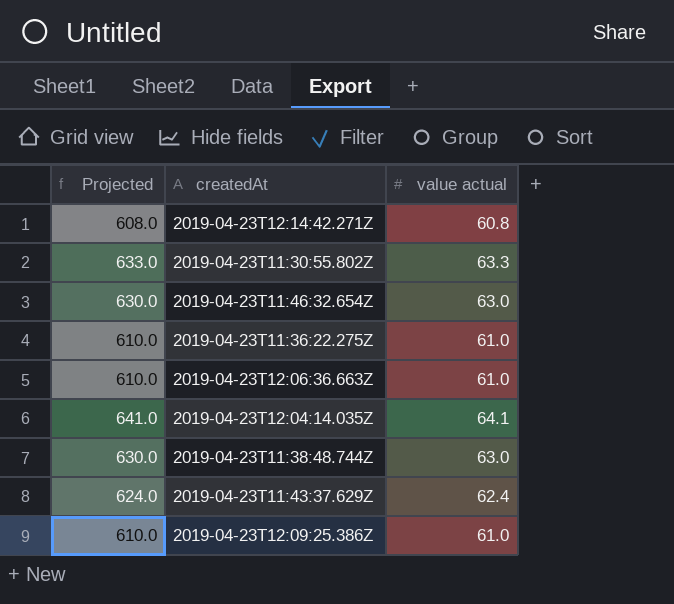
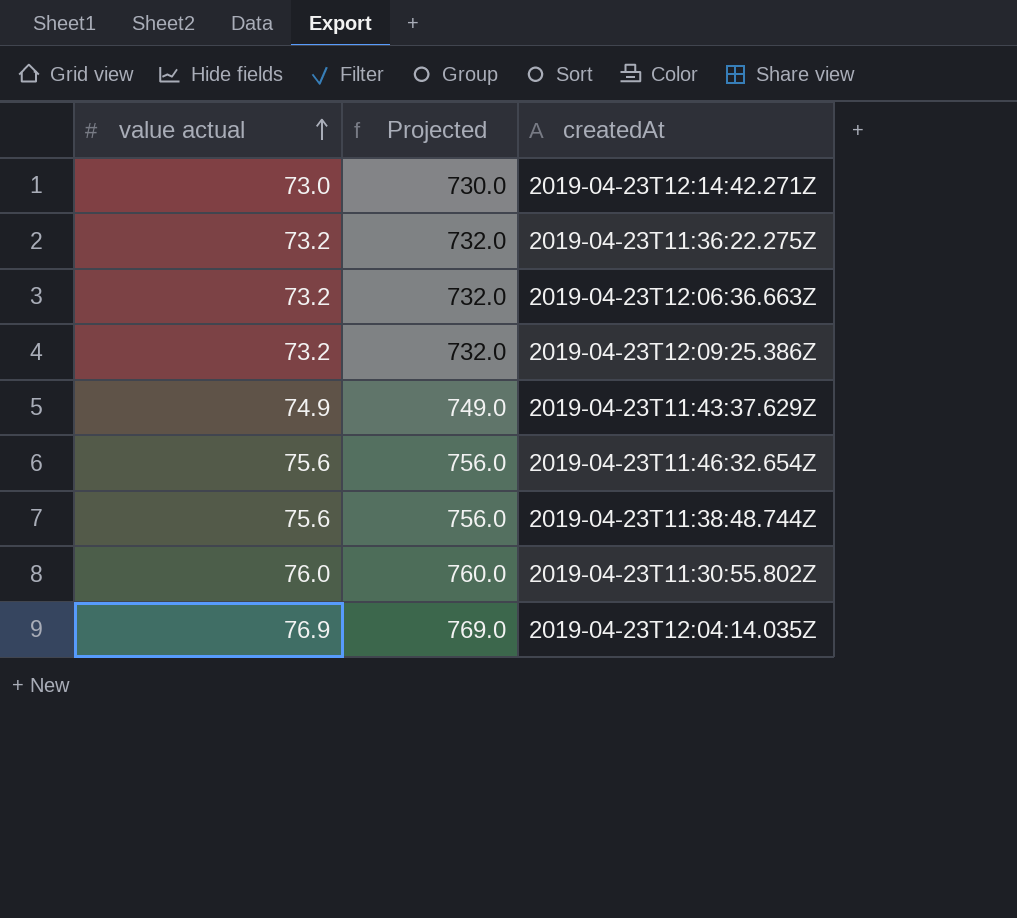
row order: none -> value actual ascending
column value actual | position: 3 -> 1
2019-04-23T12:14:42.271Z | value actual: 60.8 -> 73.0
2019-04-23T12:14:42.271Z | Projected: 608.0 -> 730.0
2019-04-23T11:36:22.275Z | value actual: 61.0 -> 73.2
2019-04-23T11:36:22.275Z | Projected: 610.0 -> 732.0
2019-04-23T12:06:36.663Z | value actual: 61.0 -> 73.2
2019-04-23T12:06:36.663Z | Projected: 610.0 -> 732.0
2019-04-23T12:09:25.386Z | value actual: 61.0 -> 73.2
2019-04-23T12:09:25.386Z | Projected: 610.0 -> 732.0
2019-04-23T11:43:37.629Z | value actual: 62.4 -> 74.9
2019-04-23T11:43:37.629Z | Projected: 624.0 -> 749.0
2019-04-23T11:46:32.654Z | value actual: 63.0 -> 75.6
2019-04-23T11:46:32.654Z | Projected: 630.0 -> 756.0
2019-04-23T11:38:48.744Z | value actual: 63.0 -> 75.6
2019-04-23T11:38:48.744Z | Projected: 630.0 -> 756.0
2019-04-23T11:30:55.802Z | value actual: 63.3 -> 76.0
2019-04-23T11:30:55.802Z | Projected: 633.0 -> 760.0
2019-04-23T12:04:14.035Z | value actual: 64.1 -> 76.9
2019-04-23T12:04:14.035Z | Projected: 641.0 -> 769.0

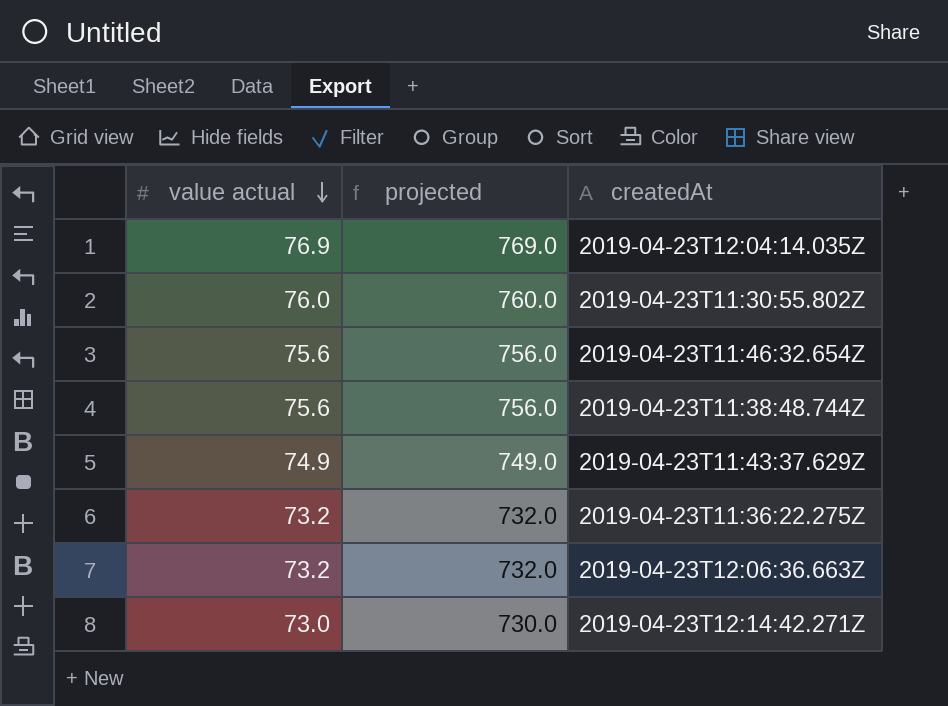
row order: value actual ascending -> value actual descending
column name: Projected -> projected
row 2019-04-23T12:09:25.386Z: 73.2 | 732.0 -> none

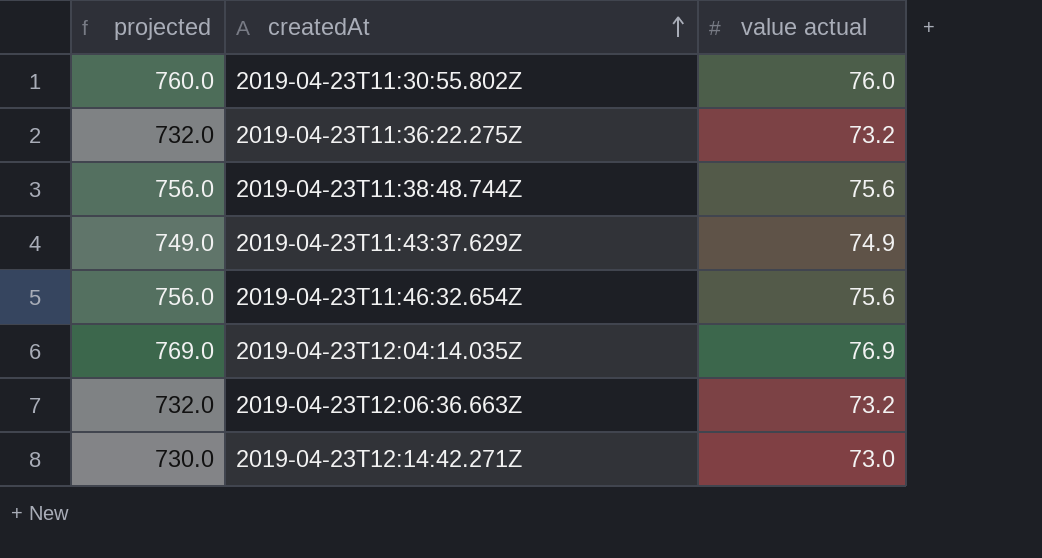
row order: value actual descending -> createdAt ascending
column value actual | position: 1 -> 3

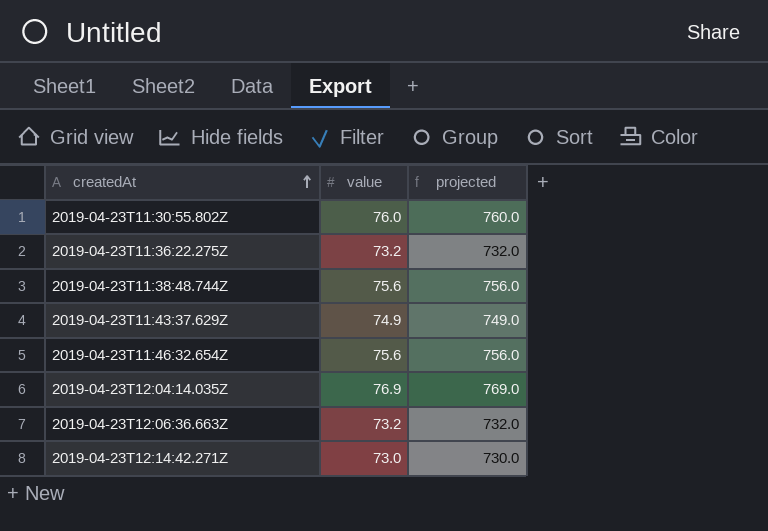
column name: value actual -> value
column projected | position: 1 -> 3

